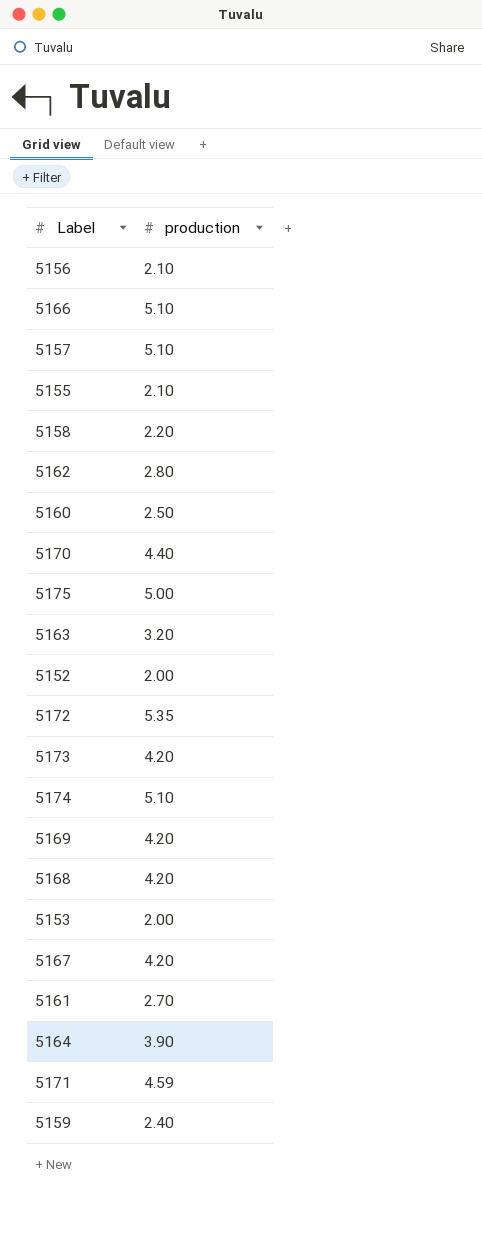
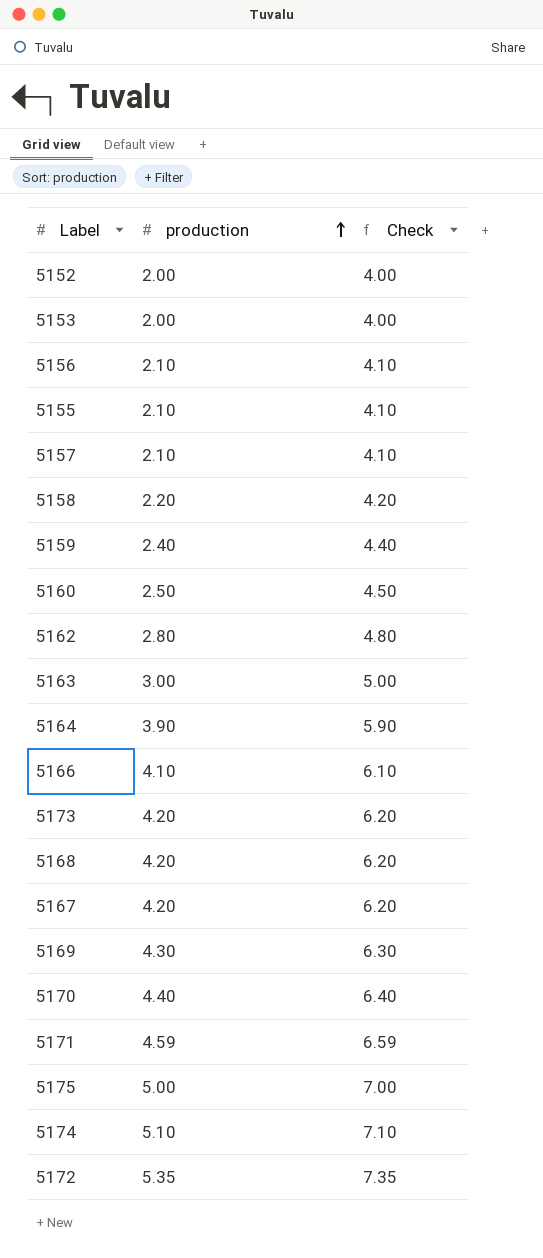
row order: none -> production ascending
column Check | formula: none -> [production] + 2
row 5161: 2.70 -> none
5157 | production: 5.10 -> 2.10
5163 | production: 3.20 -> 3.00
5166 | production: 5.10 -> 4.10
5169 | production: 4.20 -> 4.30

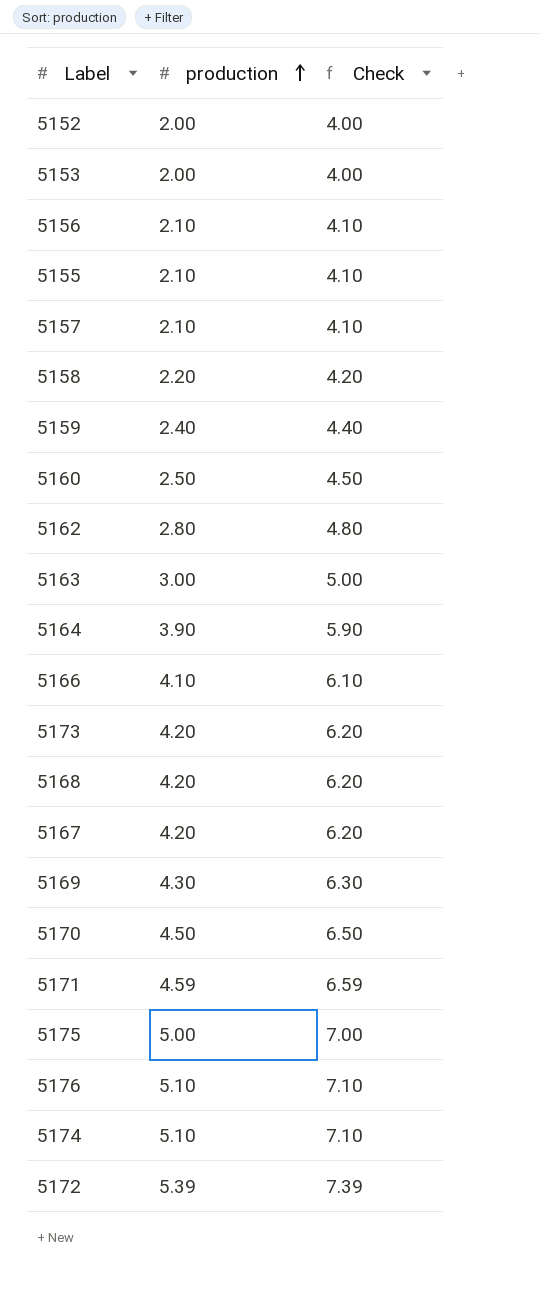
5170 | production: 4.40 -> 4.50
5170 | Check: 6.40 -> 6.50
row 5176: none -> 5.10 | 7.10
5172 | production: 5.35 -> 5.39
5172 | Check: 7.35 -> 7.39

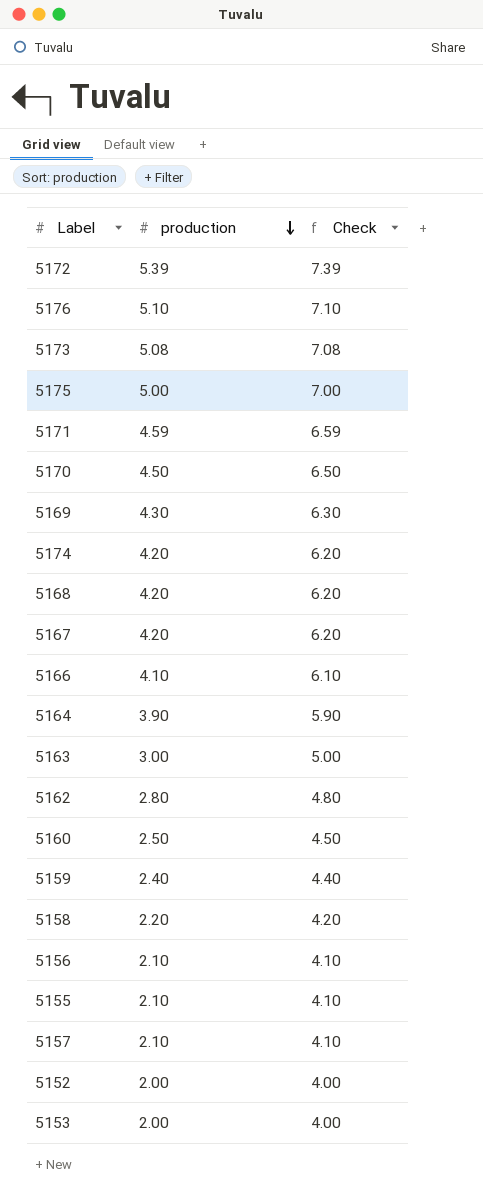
row order: production ascending -> production descending
5173 | production: 4.20 -> 5.08
5173 | Check: 6.20 -> 7.08
5174 | production: 5.10 -> 4.20
5174 | Check: 7.10 -> 6.20

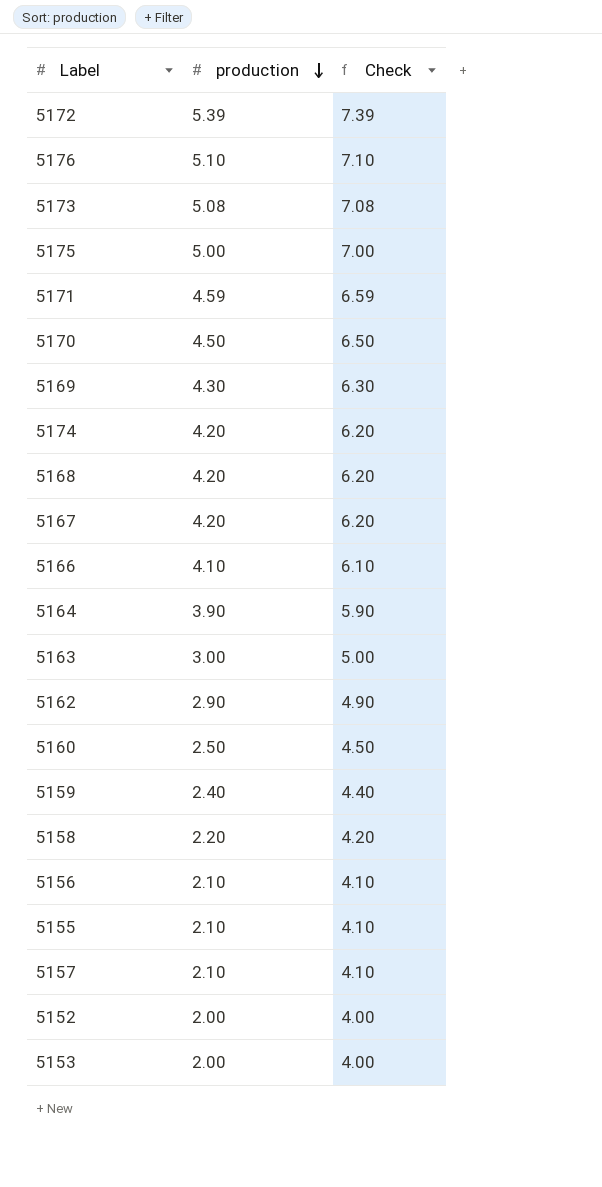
5162 | production: 2.80 -> 2.90
5162 | Check: 4.80 -> 4.90

